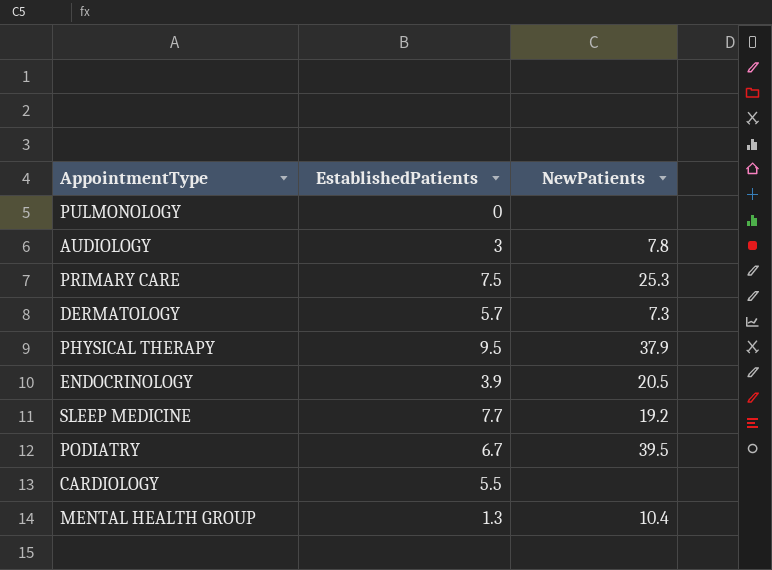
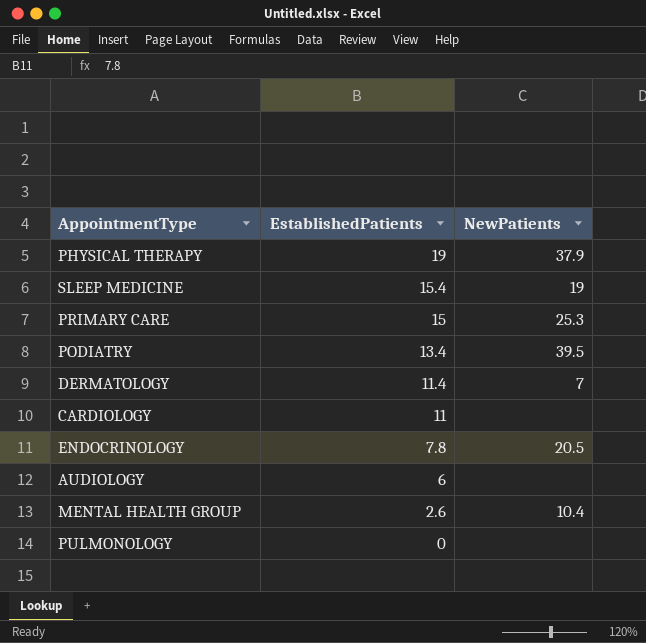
row order: none -> EstablishedPatients descending
PHYSICAL THERAPY | EstablishedPatients: 9.5 -> 19
SLEEP MEDICINE | EstablishedPatients: 7.7 -> 15.4
SLEEP MEDICINE | NewPatients: 19.2 -> 19
PRIMARY CARE | EstablishedPatients: 7.5 -> 15
PODIATRY | EstablishedPatients: 6.7 -> 13.4
DERMATOLOGY | EstablishedPatients: 5.7 -> 11.4
DERMATOLOGY | NewPatients: 7.3 -> 7
CARDIOLOGY | EstablishedPatients: 5.5 -> 11
ENDOCRINOLOGY | EstablishedPatients: 3.9 -> 7.8
AUDIOLOGY | EstablishedPatients: 3 -> 6
AUDIOLOGY | NewPatients: 7.8 -> none
MENTAL HEALTH GROUP | EstablishedPatients: 1.3 -> 2.6

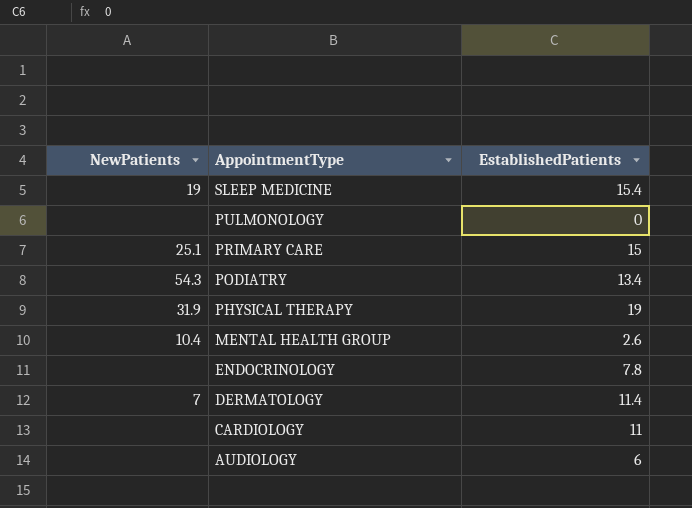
row order: EstablishedPatients descending -> AppointmentType descending
column NewPatients | position: 3 -> 1
PRIMARY CARE | NewPatients: 25.3 -> 25.1
PODIATRY | NewPatients: 39.5 -> 54.3
PHYSICAL THERAPY | NewPatients: 37.9 -> 31.9
ENDOCRINOLOGY | NewPatients: 20.5 -> none

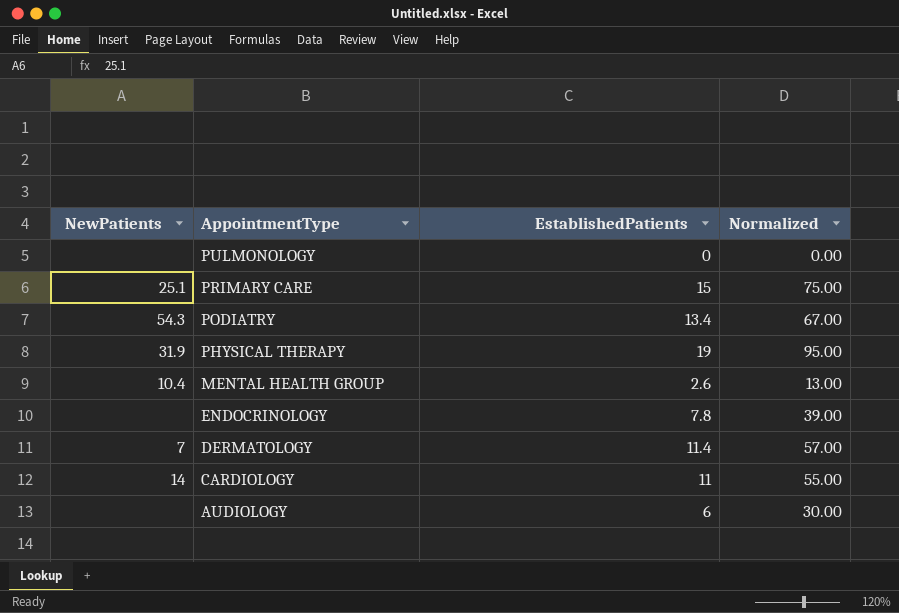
column Normalized | formula: none -> [EstablishedPatients] * 5
row SLEEP MEDICINE: 19 | 15.4 -> none
CARDIOLOGY | NewPatients: none -> 14

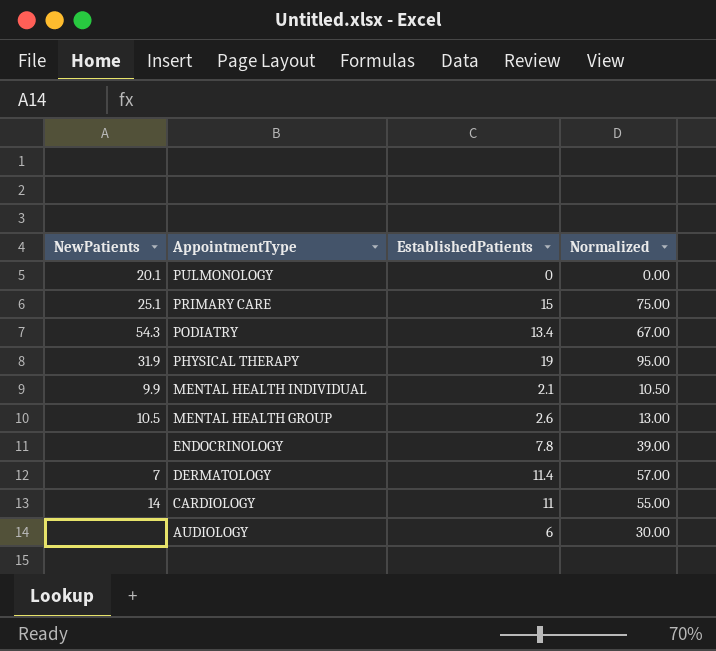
PULMONOLOGY | NewPatients: none -> 20.1
row MENTAL HEALTH INDIVIDUAL: none -> 9.9 | 2.1 | 10.50
MENTAL HEALTH GROUP | NewPatients: 10.4 -> 10.5

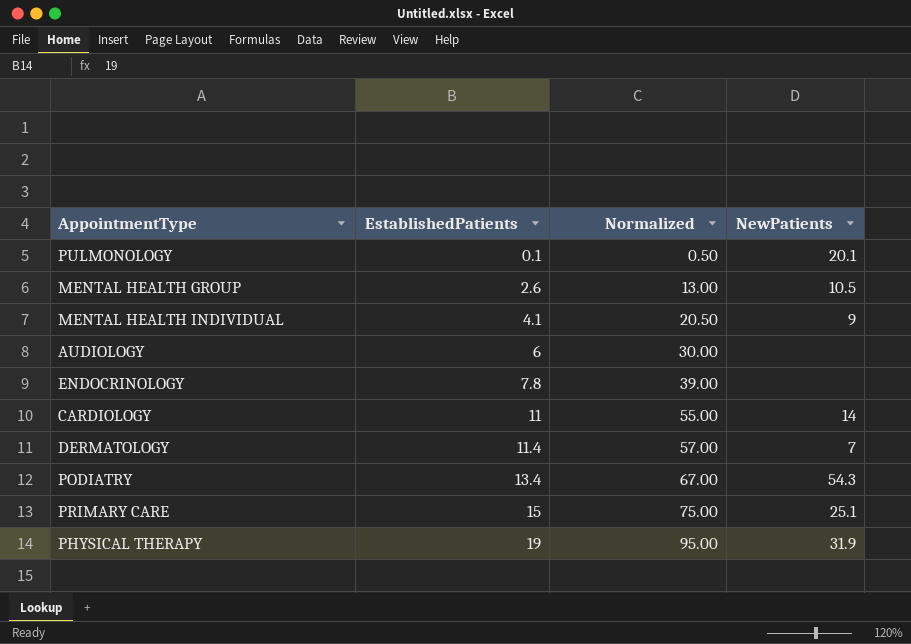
row order: AppointmentType descending -> EstablishedPatients ascending
column NewPatients | position: 1 -> 4
PULMONOLOGY | EstablishedPatients: 0 -> 0.1
PULMONOLOGY | Normalized: 0.00 -> 0.50
MENTAL HEALTH INDIVIDUAL | EstablishedPatients: 2.1 -> 4.1
MENTAL HEALTH INDIVIDUAL | Normalized: 10.50 -> 20.50
MENTAL HEALTH INDIVIDUAL | NewPatients: 9.9 -> 9

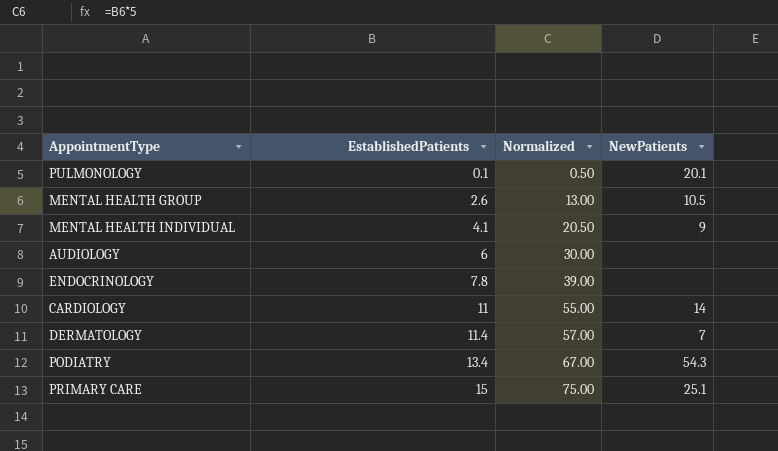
row PHYSICAL THERAPY: 19 | 95.00 | 31.9 -> none

